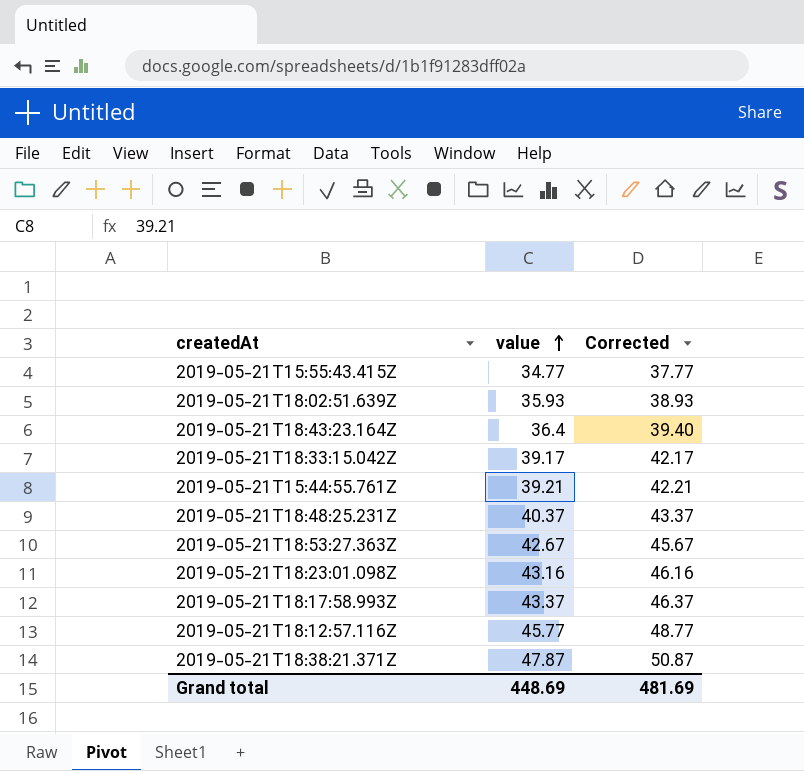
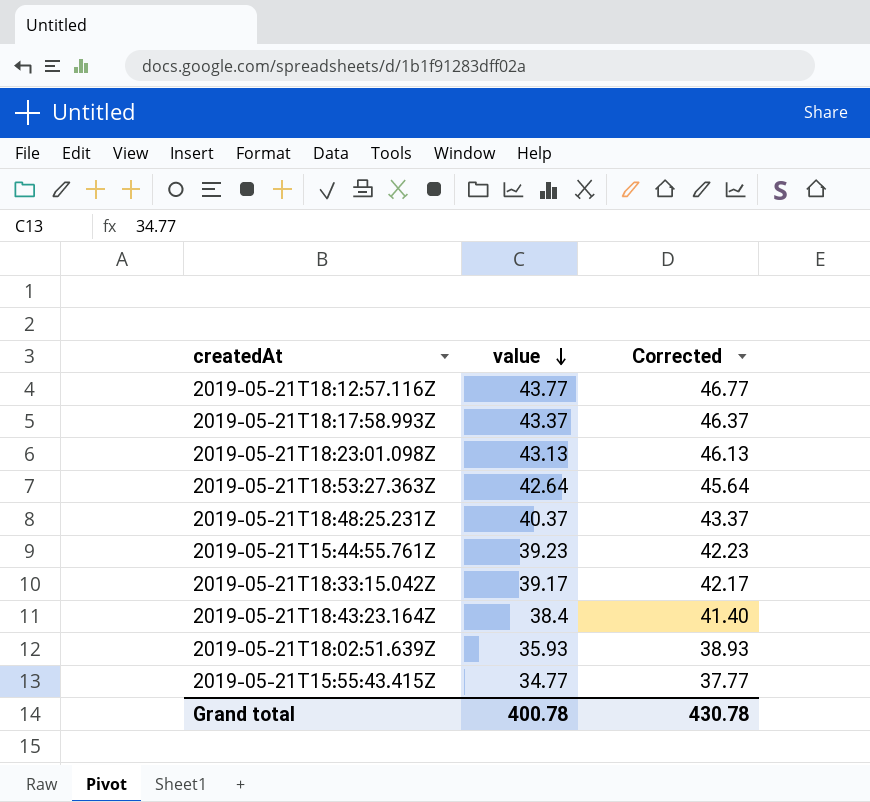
row order: value ascending -> value descending
row 2019-05-21T18:38:21.371Z: 47.87 | 50.87 -> none
2019-05-21T18:12:57.116Z | value: 45.77 -> 43.77
2019-05-21T18:12:57.116Z | Corrected: 48.77 -> 46.77
2019-05-21T18:23:01.098Z | value: 43.16 -> 43.13
2019-05-21T18:23:01.098Z | Corrected: 46.16 -> 46.13
2019-05-21T18:53:27.363Z | value: 42.67 -> 42.64
2019-05-21T18:53:27.363Z | Corrected: 45.67 -> 45.64
2019-05-21T15:44:55.761Z | value: 39.21 -> 39.23
2019-05-21T15:44:55.761Z | Corrected: 42.21 -> 42.23
2019-05-21T18:43:23.164Z | value: 36.4 -> 38.4
2019-05-21T18:43:23.164Z | Corrected: 39.40 -> 41.40
Grand total | value: 448.69 -> 400.78
Grand total | Corrected: 481.69 -> 430.78

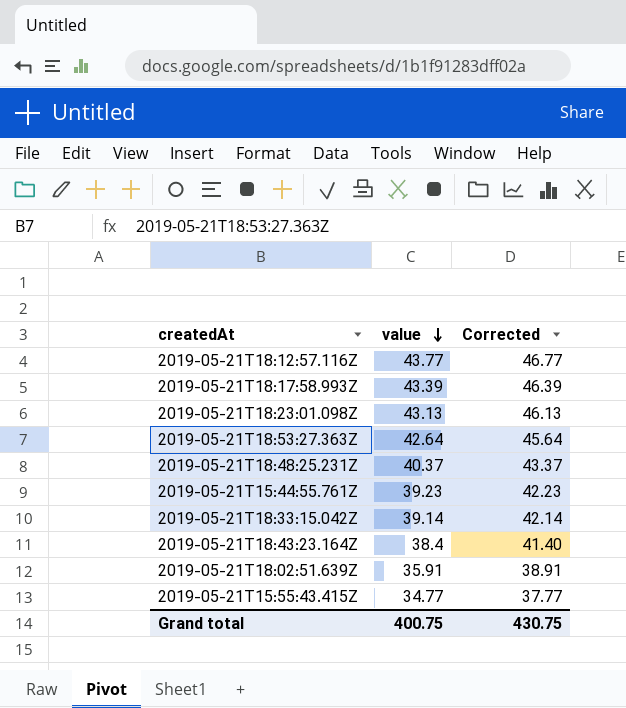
2019-05-21T18:17:58.993Z | value: 43.37 -> 43.39
2019-05-21T18:17:58.993Z | Corrected: 46.37 -> 46.39
2019-05-21T18:33:15.042Z | value: 39.17 -> 39.14
2019-05-21T18:33:15.042Z | Corrected: 42.17 -> 42.14
2019-05-21T18:02:51.639Z | value: 35.93 -> 35.91
2019-05-21T18:02:51.639Z | Corrected: 38.93 -> 38.91
Grand total | value: 400.78 -> 400.75
Grand total | Corrected: 430.78 -> 430.75

